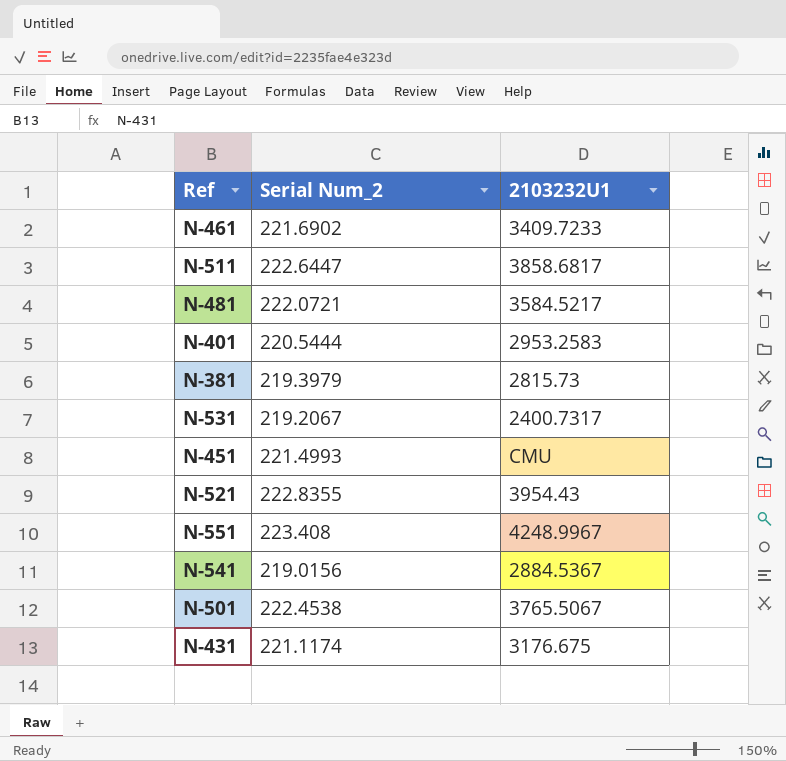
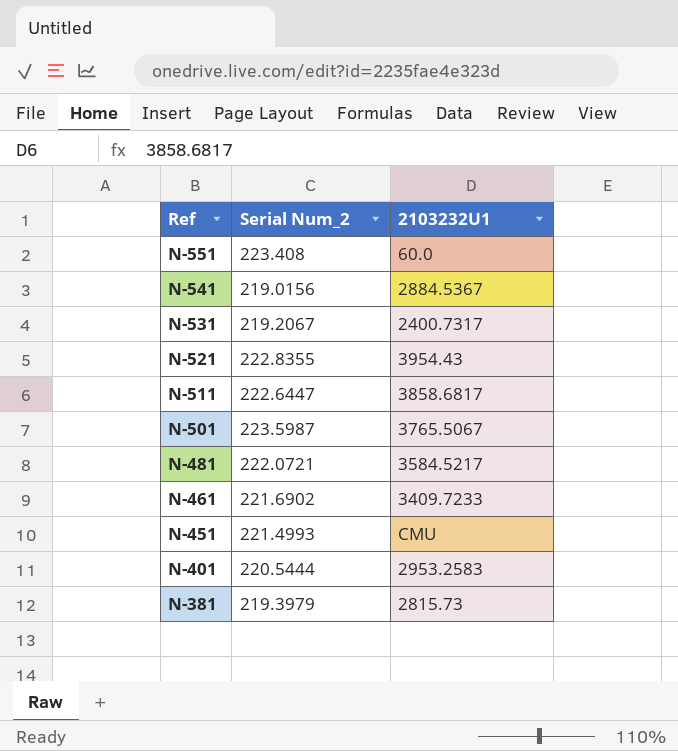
row order: none -> Ref descending
row N-431: 221.1174 | 3176.675 -> none
N-551 | 2103232U1: 4248.9967 -> 60.0
N-501 | Serial Num_2: 222.4538 -> 223.5987

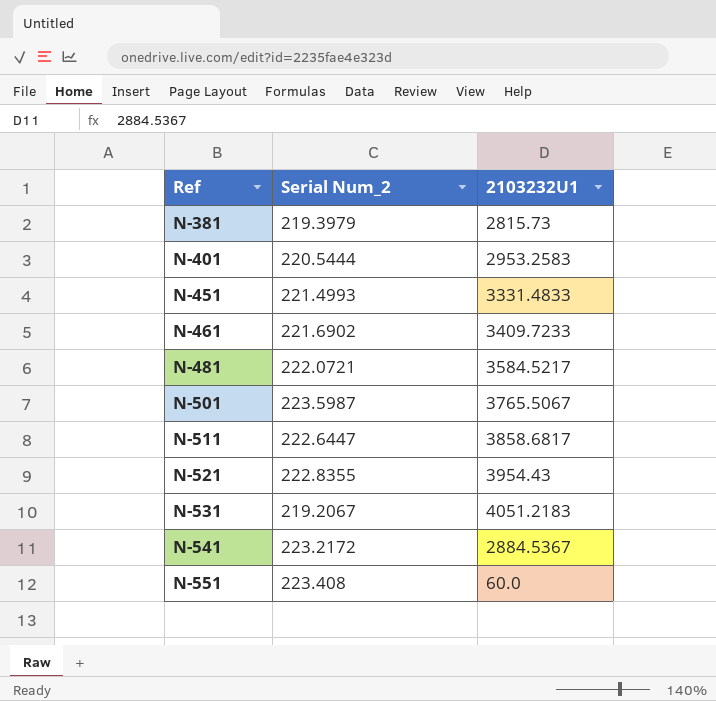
row order: Ref descending -> Ref ascending
N-451 | 2103232U1: CMU -> 3331.4833
N-531 | 2103232U1: 2400.7317 -> 4051.2183
N-541 | Serial Num_2: 219.0156 -> 223.2172

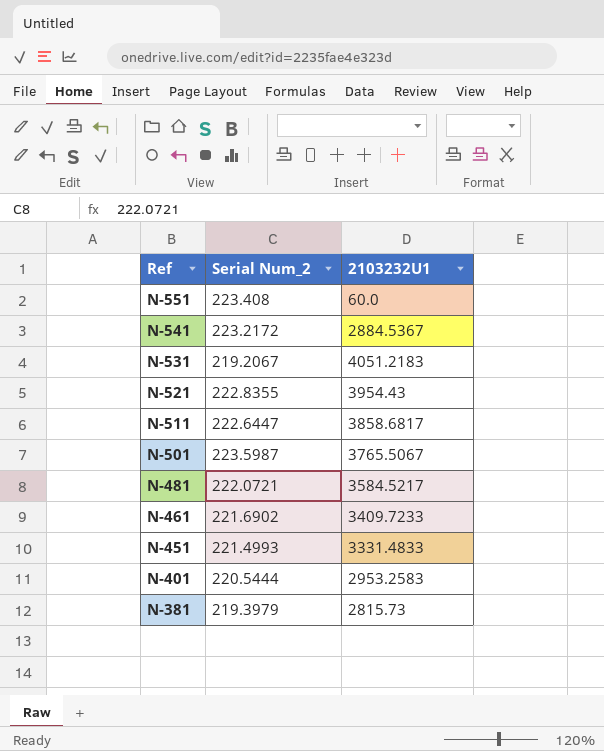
row order: Ref ascending -> Ref descending

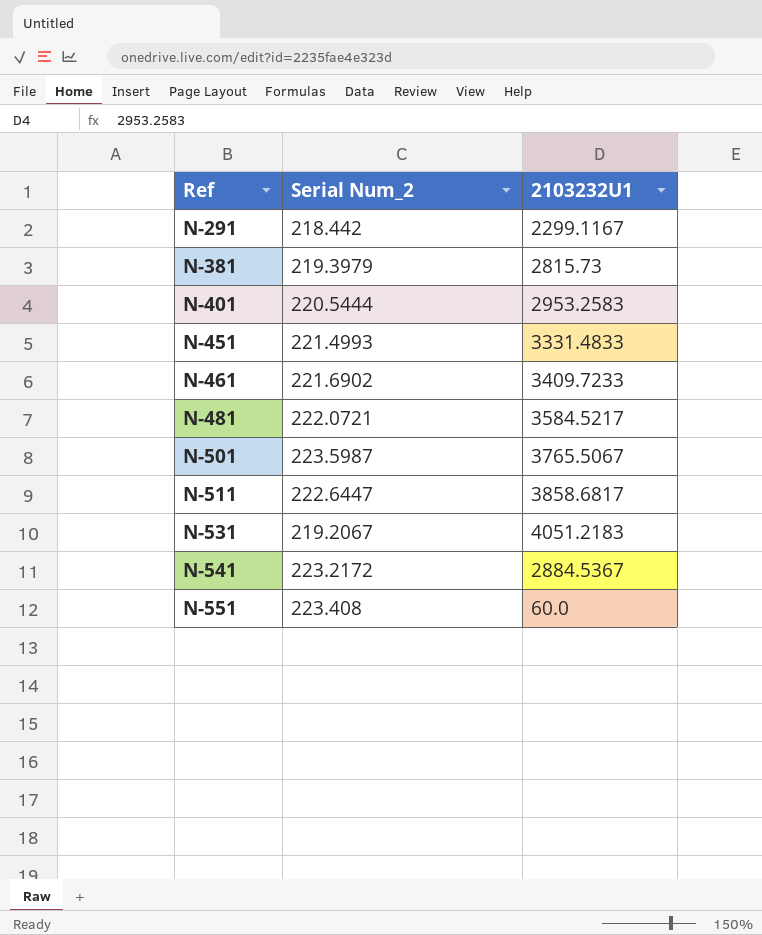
row order: Ref descending -> Ref ascending
row N-521: 222.8355 | 3954.43 -> none
row N-291: none -> 218.442 | 2299.1167

